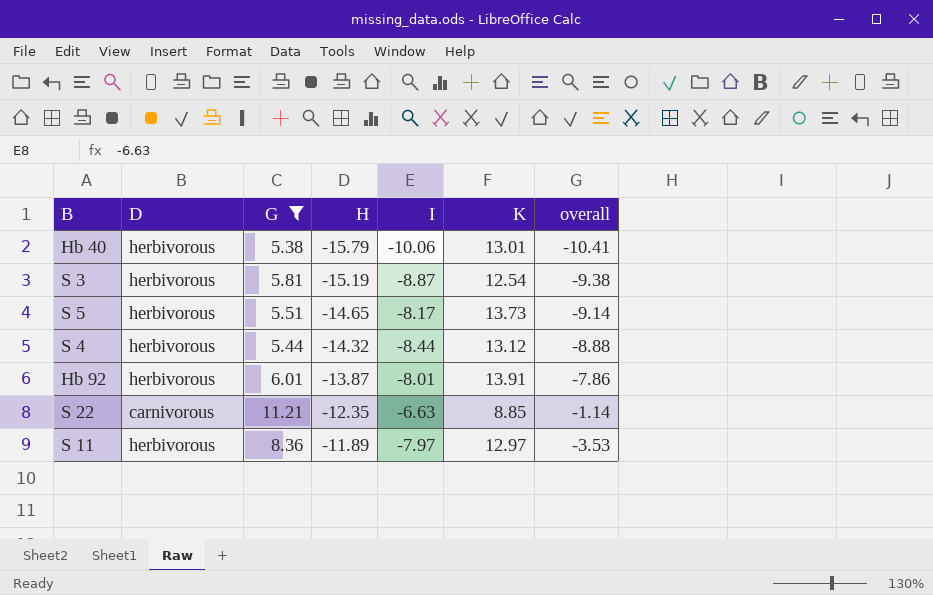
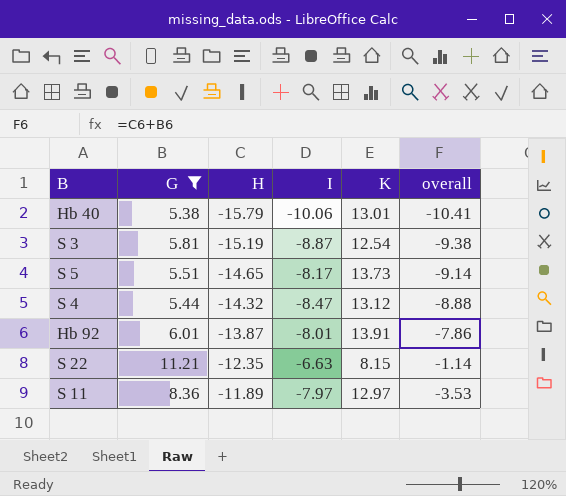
column D | position: 2 -> none
S 4 | I: -8.44 -> -8.47
S 22 | K: 8.85 -> 8.15

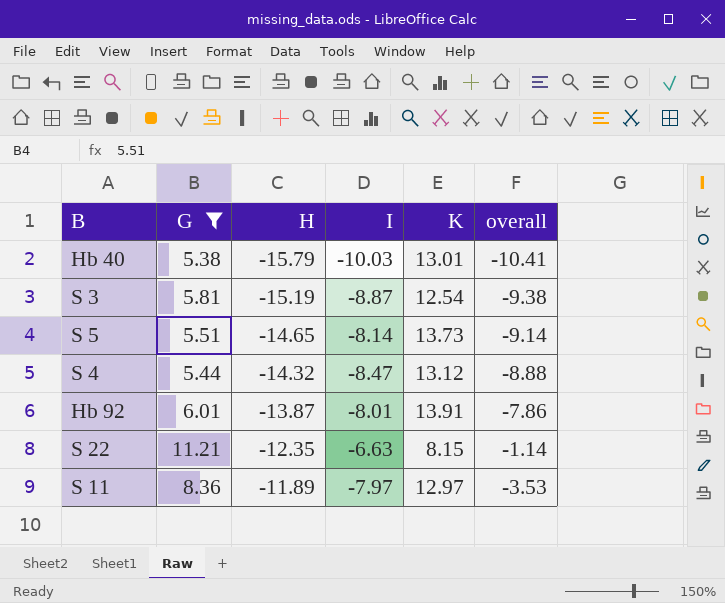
Hb 40 | I: -10.06 -> -10.03
S 5 | I: -8.17 -> -8.14

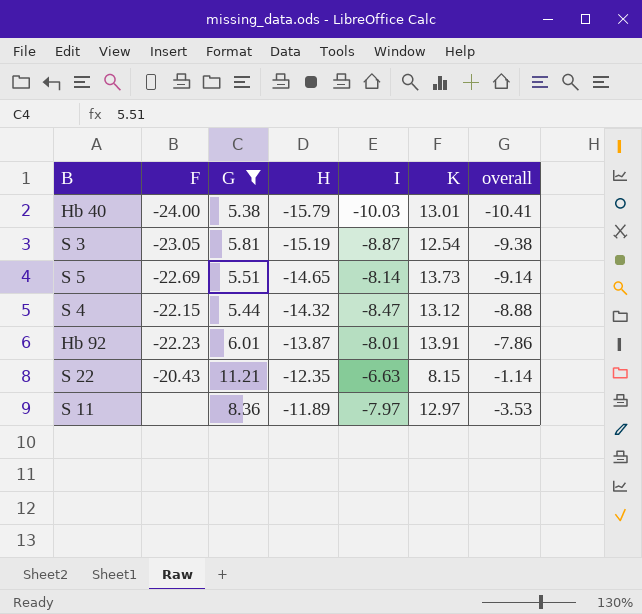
column F | position: none -> 2

